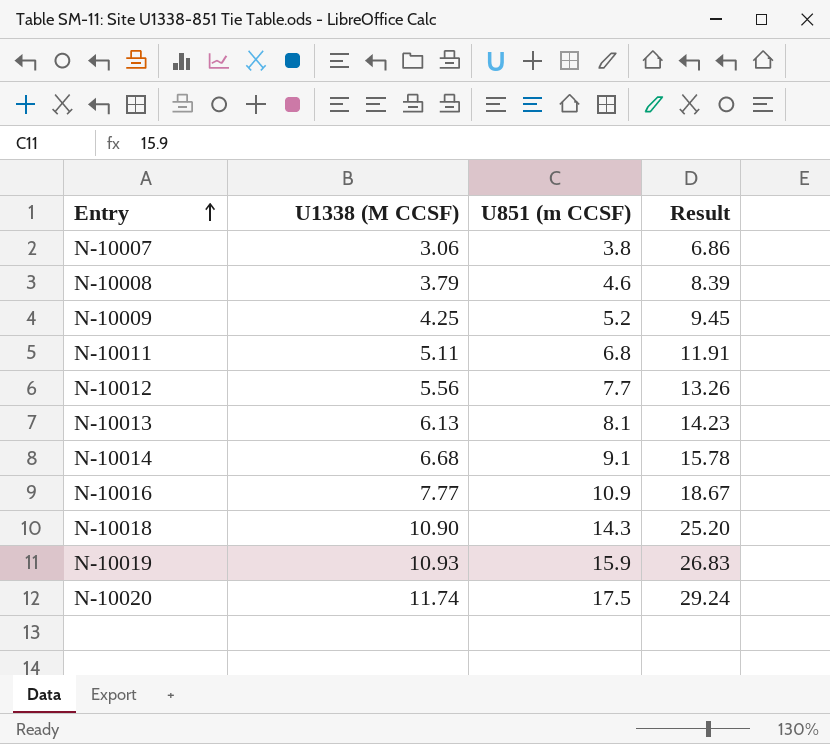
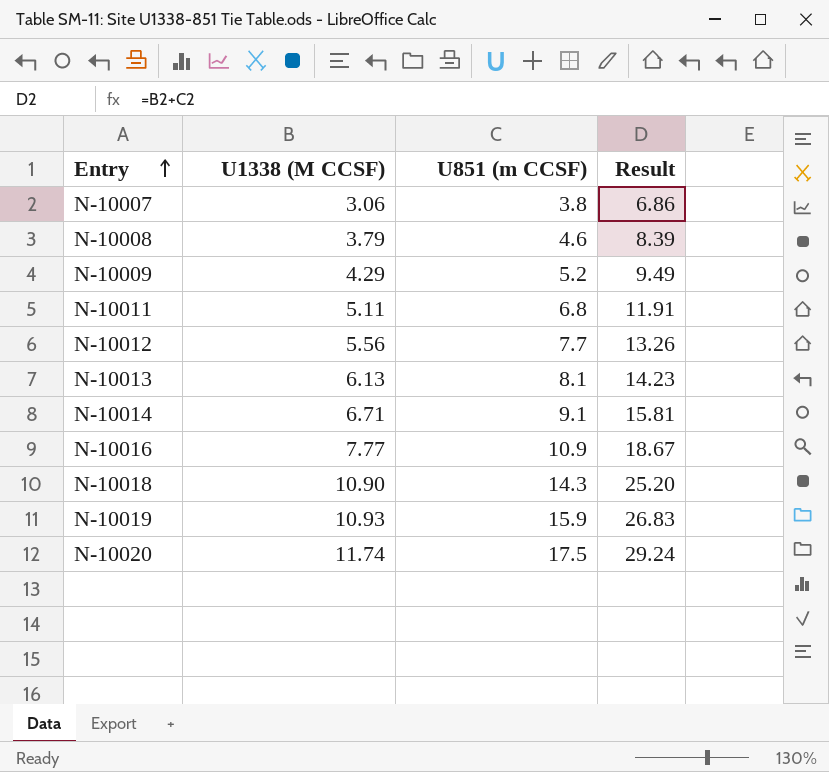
N-10009 | U1338 (M CCSF): 4.25 -> 4.29
N-10009 | Result: 9.45 -> 9.49
N-10014 | U1338 (M CCSF): 6.68 -> 6.71
N-10014 | Result: 15.78 -> 15.81

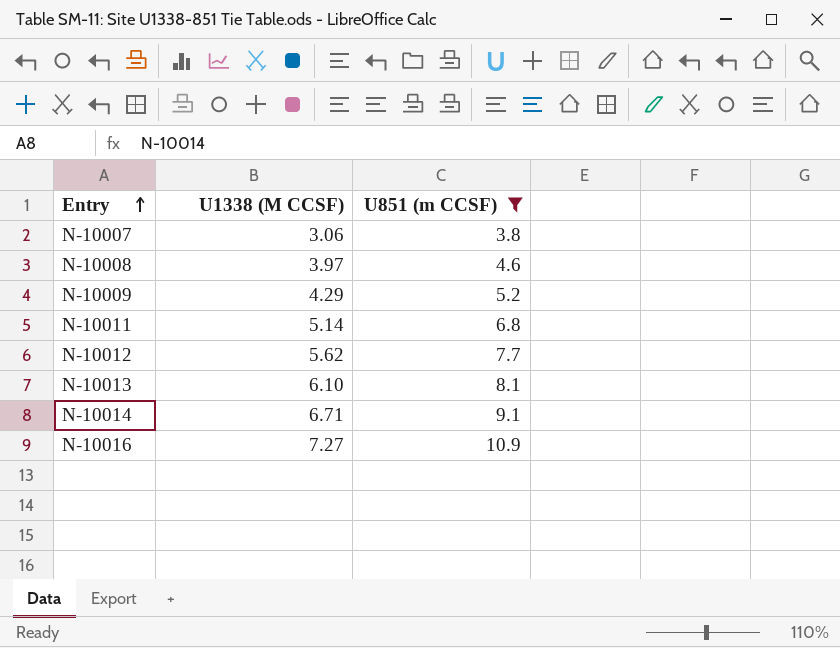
filter: none -> U851 (m CCSF) <= 10.9
column Result | formula: [U1338 (M CCSF)] + [U851 (m CCSF)] -> none
N-10008 | U1338 (M CCSF): 3.79 -> 3.97
N-10011 | U1338 (M CCSF): 5.11 -> 5.14
N-10012 | U1338 (M CCSF): 5.56 -> 5.62
N-10013 | U1338 (M CCSF): 6.13 -> 6.10
N-10016 | U1338 (M CCSF): 7.77 -> 7.27

